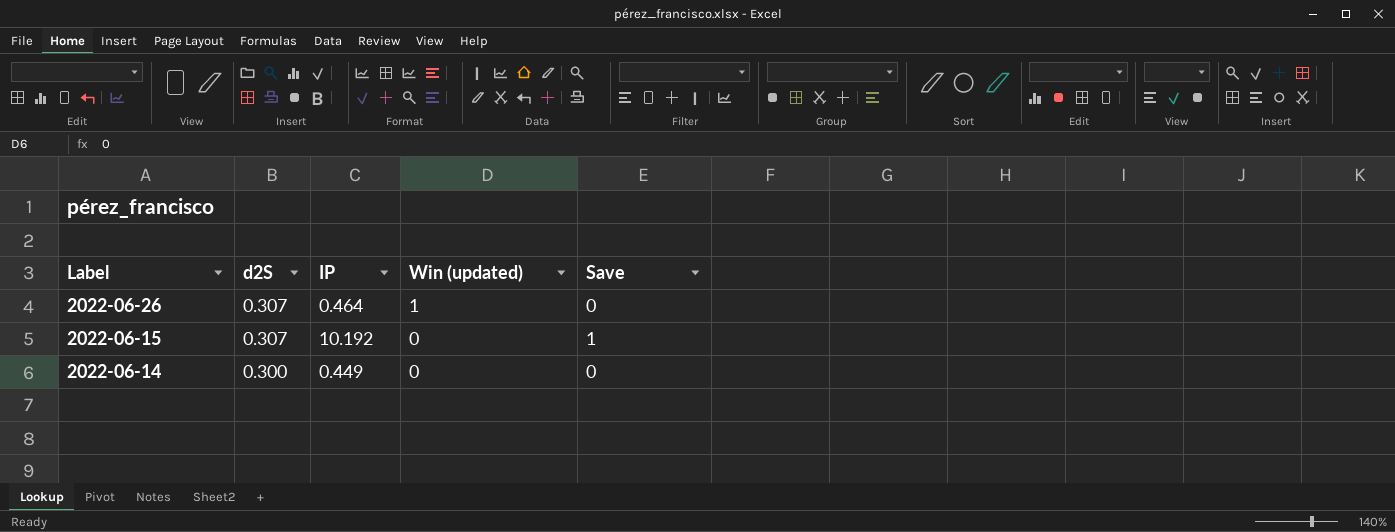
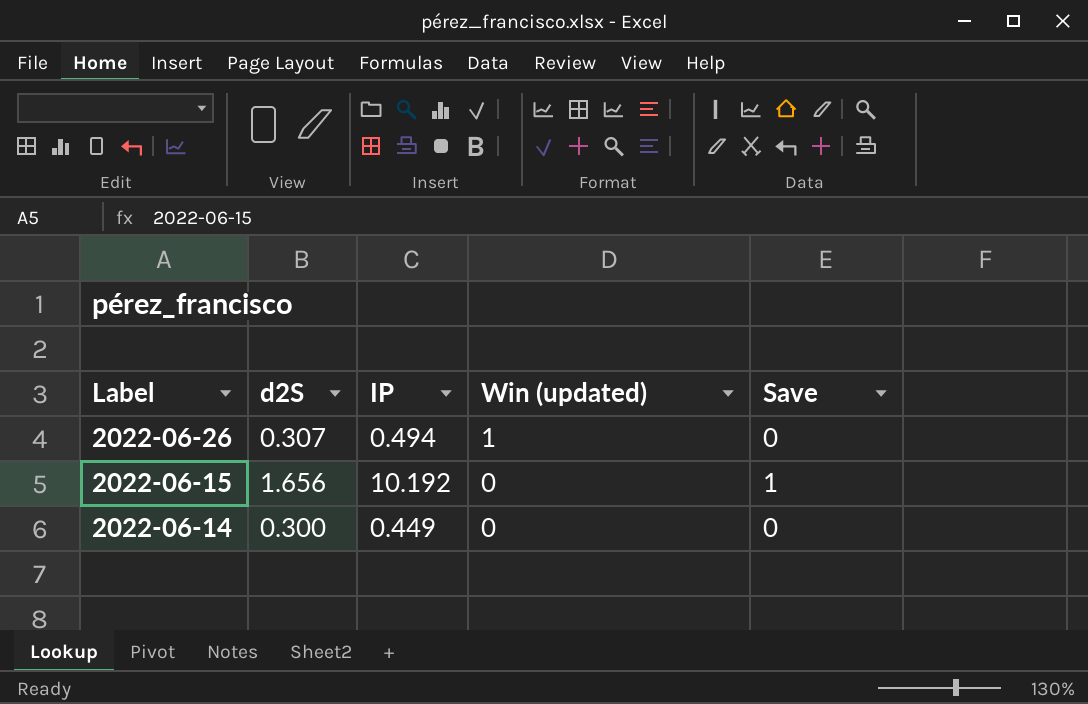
2022-06-26 | IP: 0.464 -> 0.494
2022-06-15 | d2S: 0.307 -> 1.656

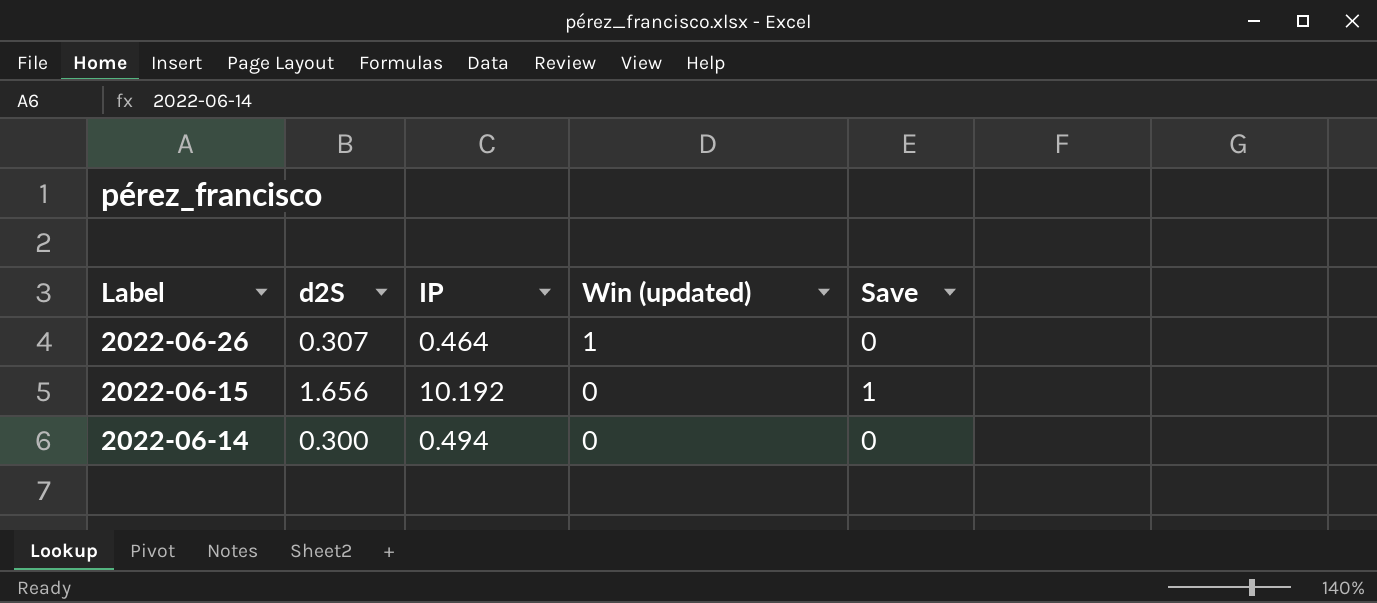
2022-06-26 | IP: 0.494 -> 0.464
2022-06-14 | IP: 0.449 -> 0.494

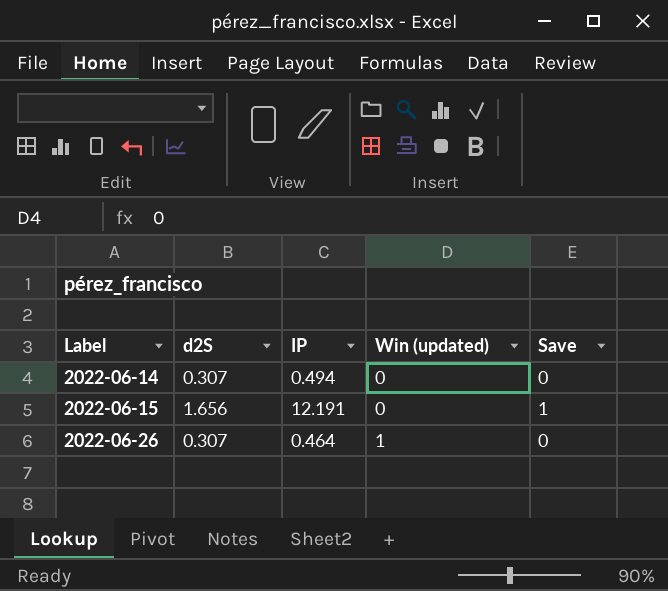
row order: Label descending -> Label ascending
2022-06-14 | d2S: 0.300 -> 0.307
2022-06-15 | IP: 10.192 -> 12.191

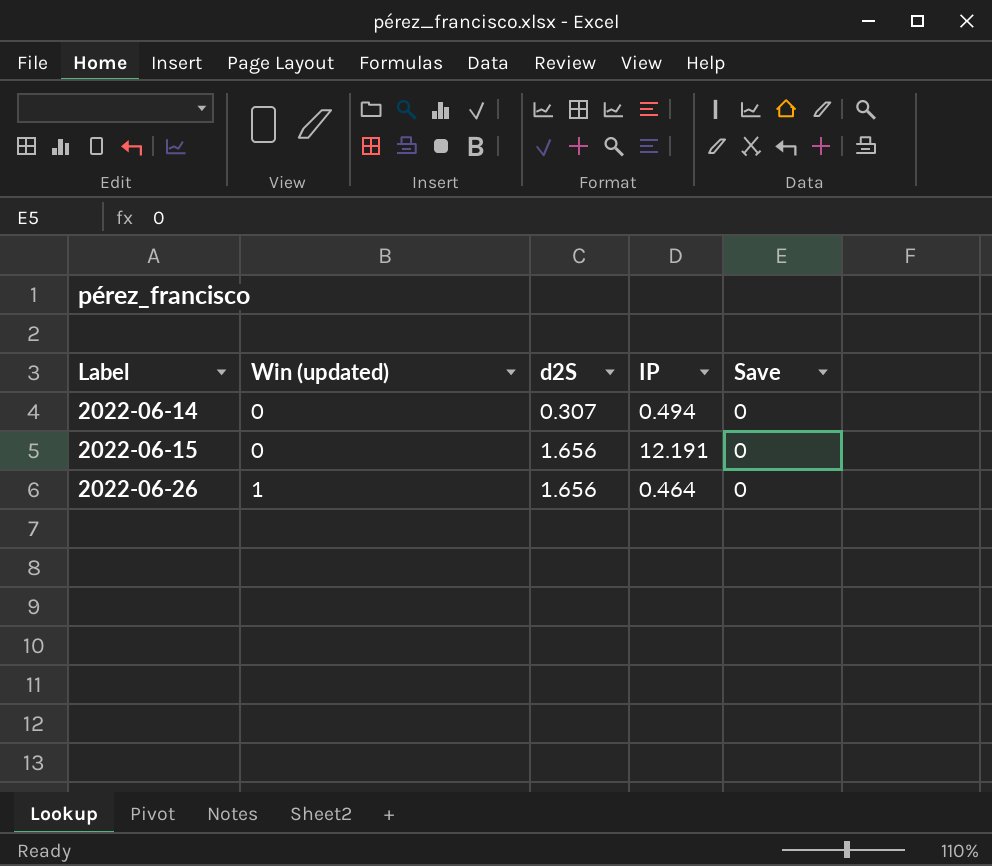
column Win (updated) | position: 4 -> 2
2022-06-15 | Save: 1 -> 0
2022-06-26 | d2S: 0.307 -> 1.656

